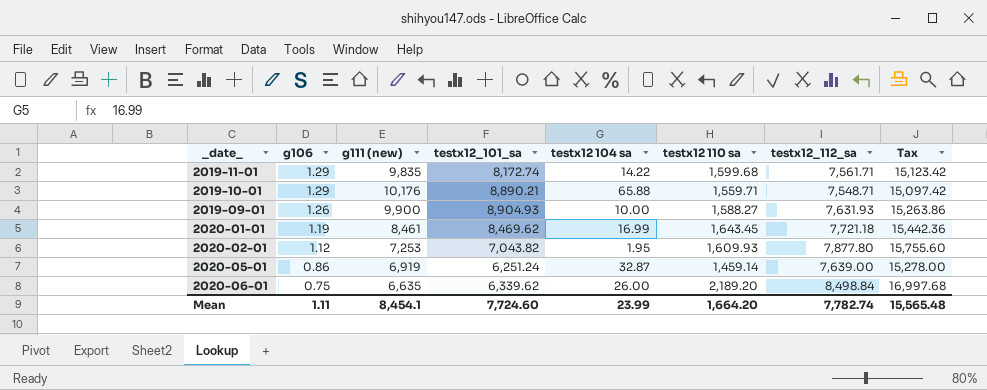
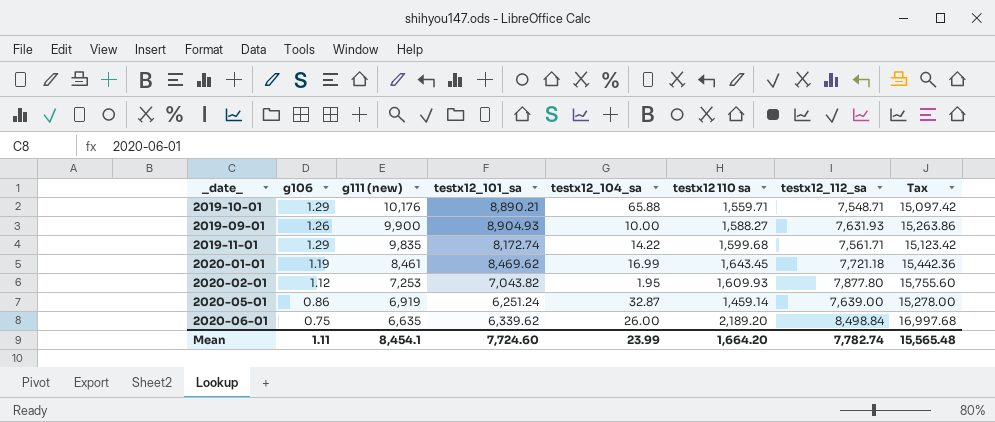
row order: g106 descending -> g111 (new) descending
column name: testx12 104 sa -> testx12_104_sa

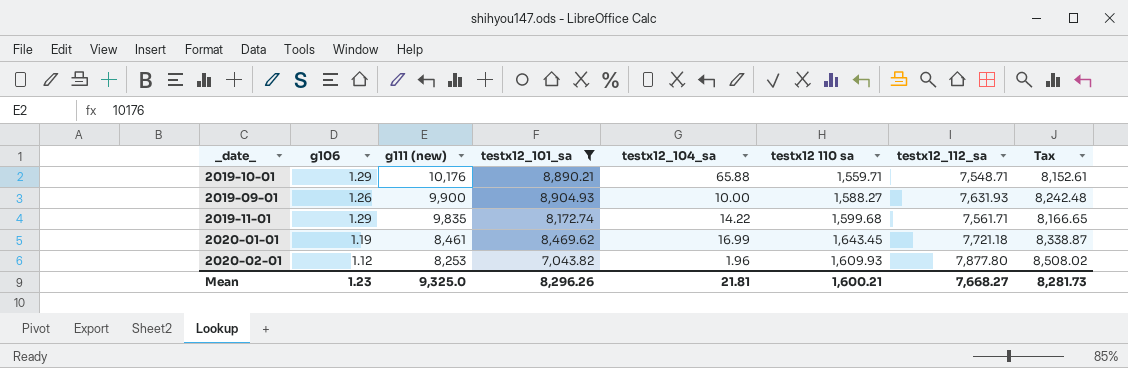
filter: none -> testx12_101_sa >= 7,043.82
column Tax | formula: [testx12_112_sa] * 2 -> [testx12_112_sa] * 1.08
2020-02-01 | g111 (new): 7,253 -> 8,253
2020-02-01 | testx12_104_sa: 1.95 -> 1.96
Mean | g106: 1.11 -> 1.23
Mean | g111 (new): 8,454.1 -> 9,325.0
Mean | testx12_101_sa: 7,724.60 -> 8,296.26
Mean | testx12_104_sa: 23.99 -> 21.81
Mean | testx12 110 sa: 1,664.20 -> 1,600.21
Mean | testx12_112_sa: 7,782.74 -> 7,668.27
Mean | Tax: 15,565.48 -> 8,281.73

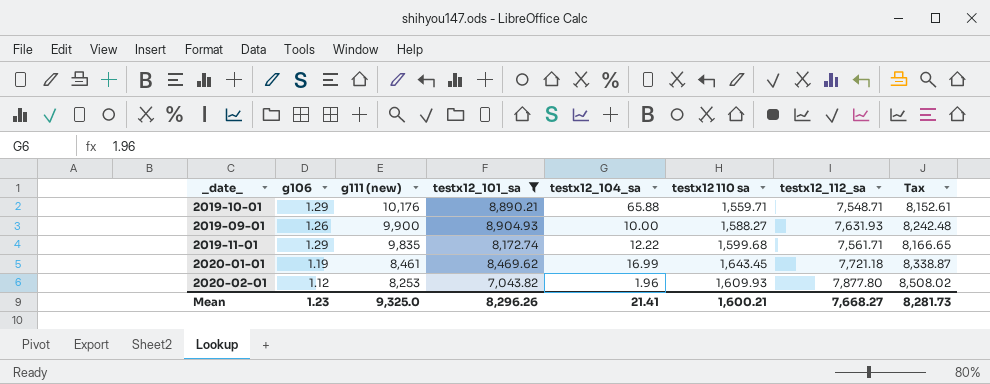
2019-11-01 | testx12_104_sa: 14.22 -> 12.22
Mean | testx12_104_sa: 21.81 -> 21.41

